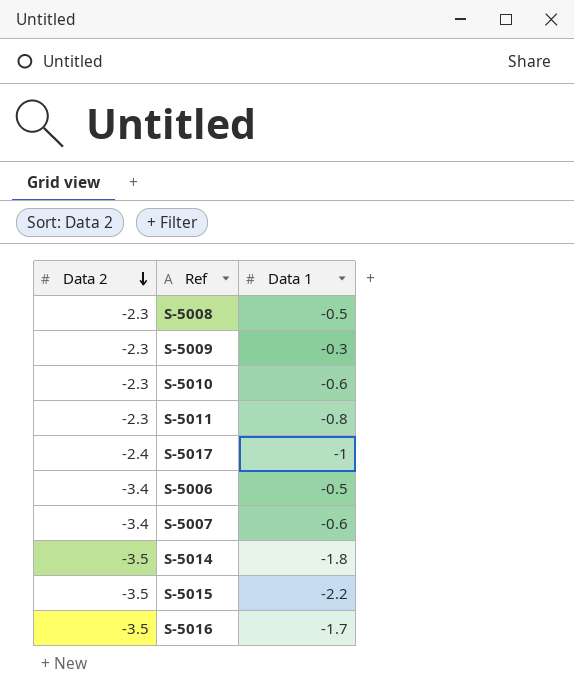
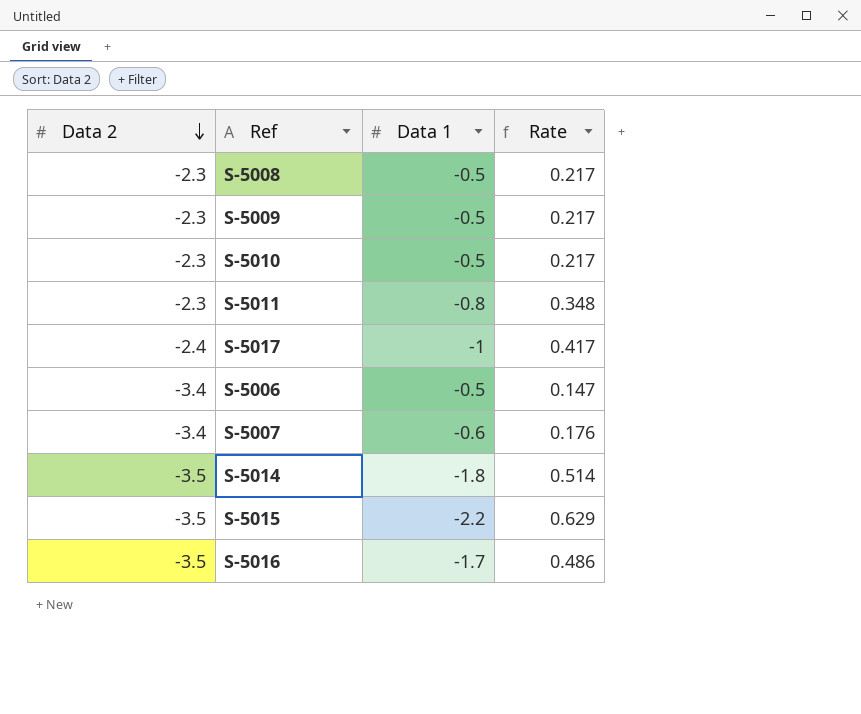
column Rate | formula: none -> [Data 1] / [Data 2]
S-5009 | Data 1: -0.3 -> -0.5
S-5010 | Data 1: -0.6 -> -0.5

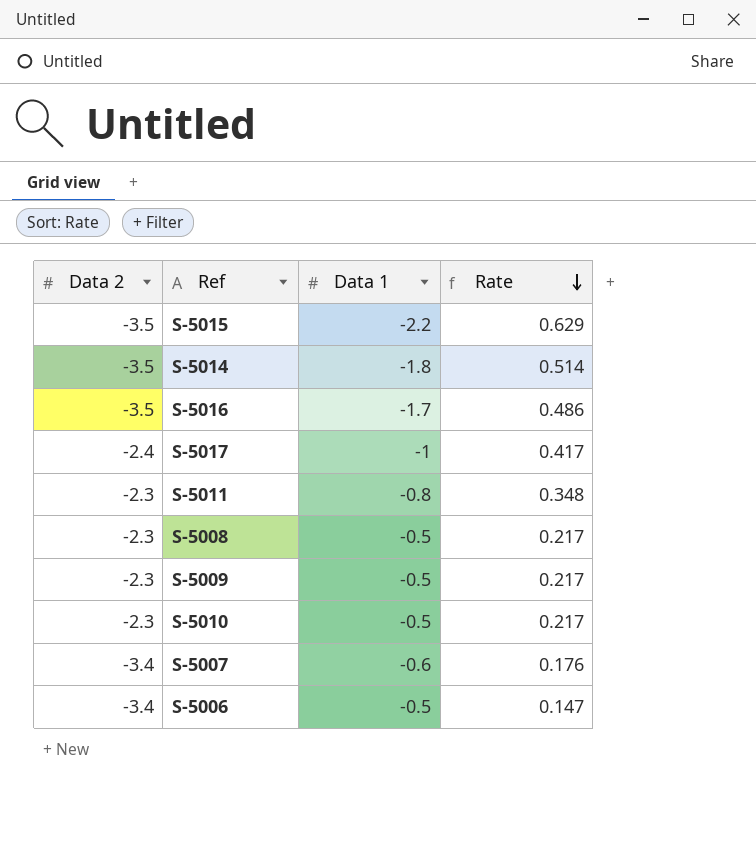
row order: Data 2 descending -> Rate descending

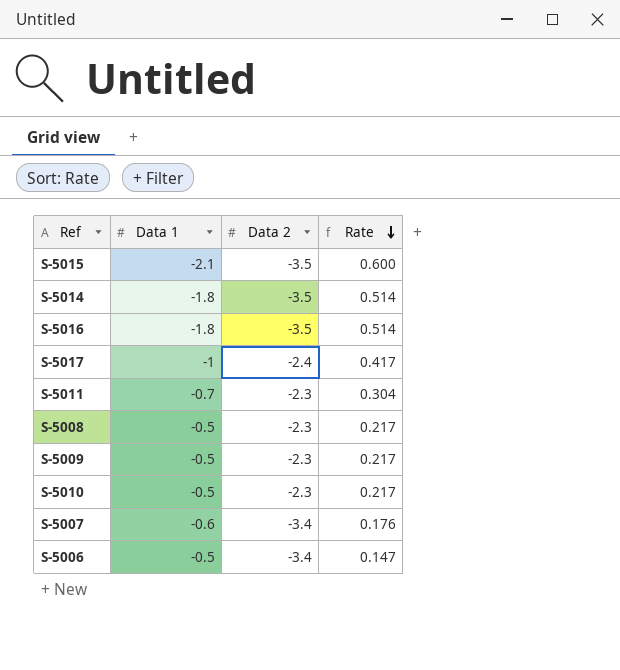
column Data 2 | position: 1 -> 3
S-5015 | Data 1: -2.2 -> -2.1
S-5015 | Rate: 0.629 -> 0.600
S-5016 | Data 1: -1.7 -> -1.8
S-5016 | Rate: 0.486 -> 0.514
S-5011 | Data 1: -0.8 -> -0.7
S-5011 | Rate: 0.348 -> 0.304

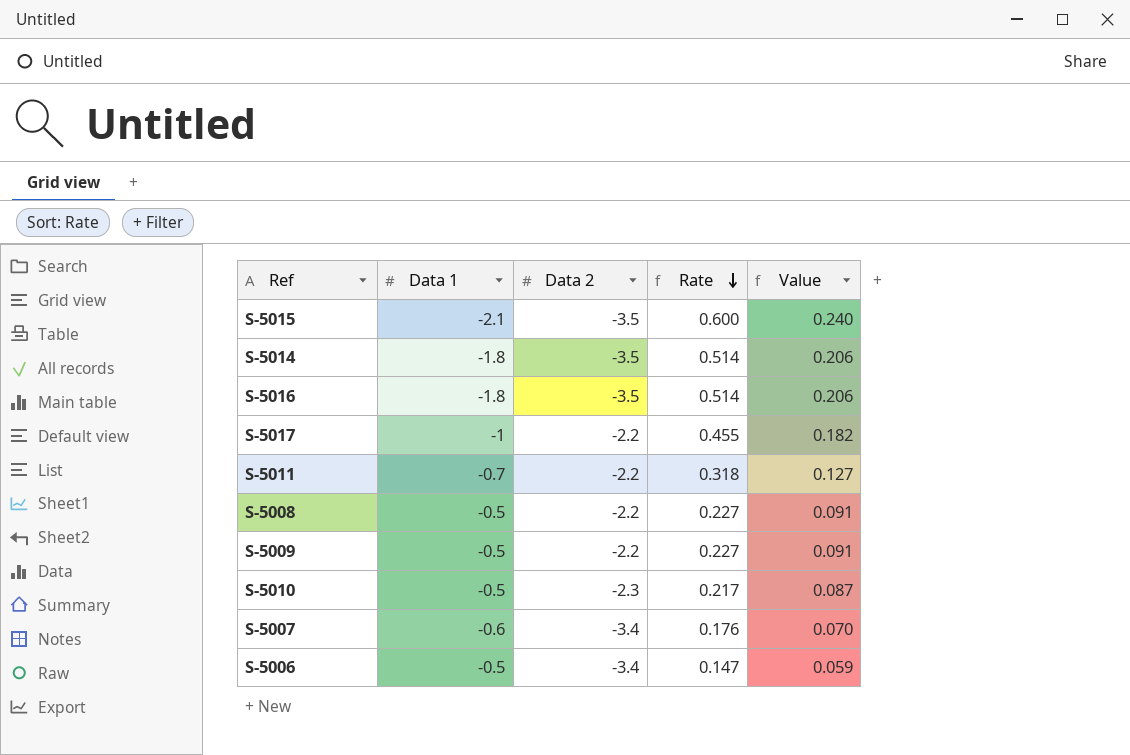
column Value | formula: none -> [Rate] * 0.4
S-5017 | Data 2: -2.4 -> -2.2
S-5017 | Rate: 0.417 -> 0.455
S-5011 | Data 2: -2.3 -> -2.2
S-5011 | Rate: 0.304 -> 0.318
S-5008 | Data 2: -2.3 -> -2.2
S-5008 | Rate: 0.217 -> 0.227
S-5009 | Data 2: -2.3 -> -2.2
S-5009 | Rate: 0.217 -> 0.227

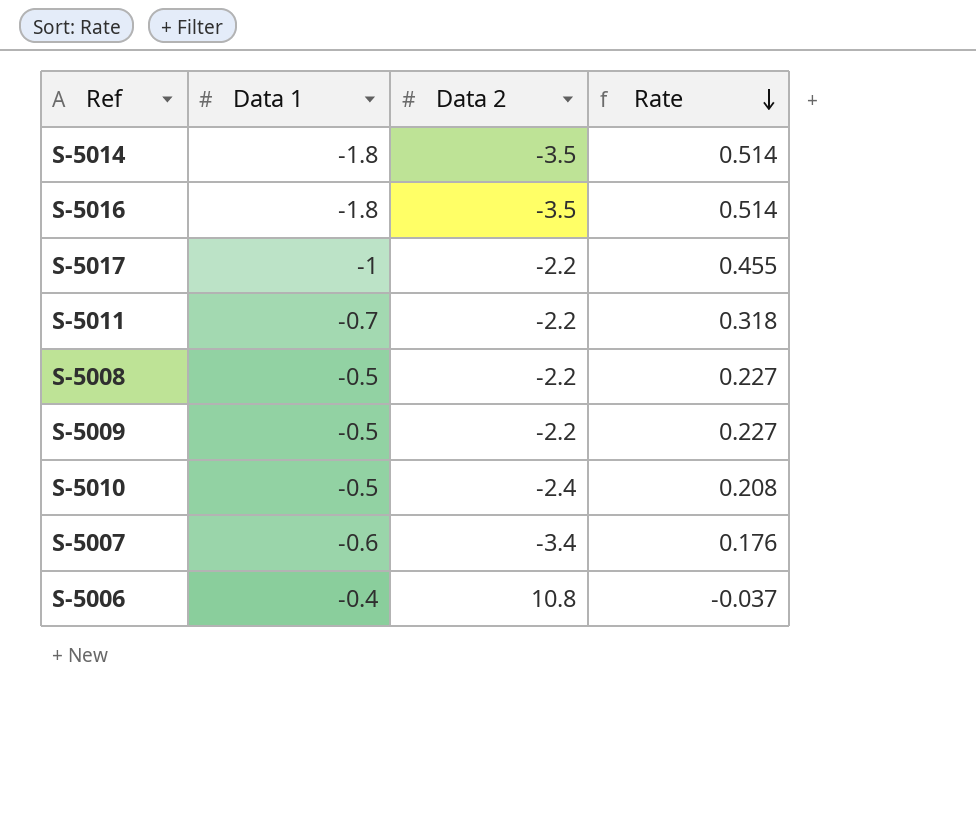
column Value | formula: [Rate] * 0.4 -> none
row S-5015: -2.1 | -3.5 | 0.600 | 0.240 -> none
S-5010 | Data 2: -2.3 -> -2.4
S-5010 | Rate: 0.217 -> 0.208
S-5006 | Data 1: -0.5 -> -0.4
S-5006 | Data 2: -3.4 -> 10.8
S-5006 | Rate: 0.147 -> -0.037

